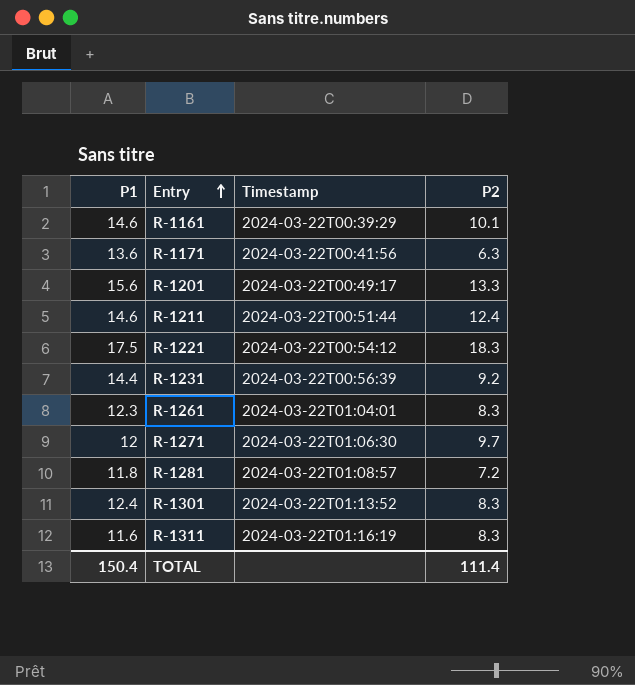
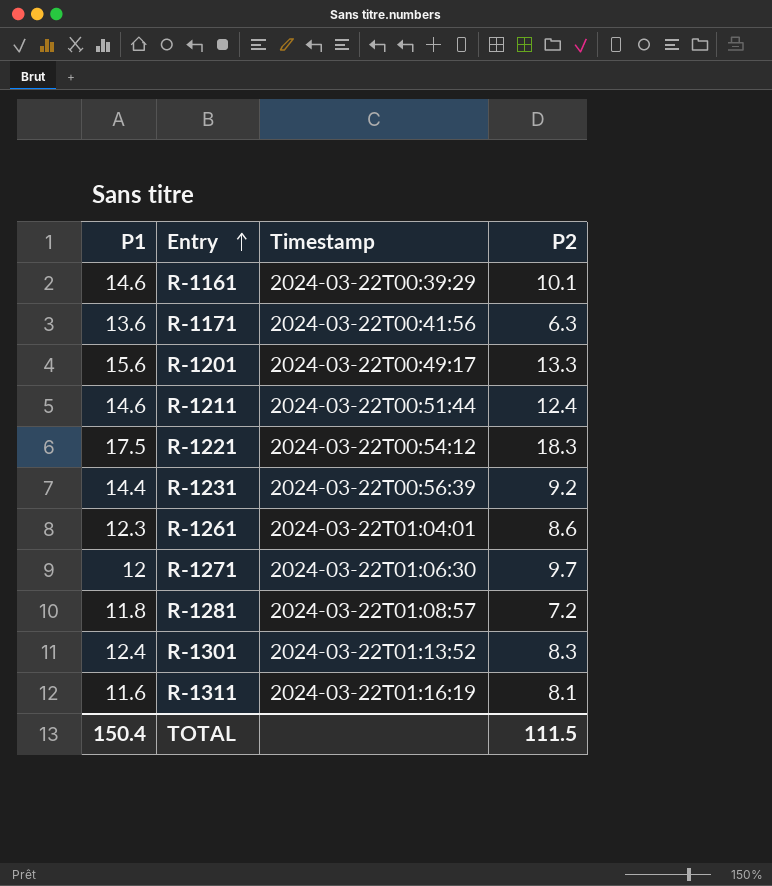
R-1261 | P2: 8.3 -> 8.6
R-1311 | P2: 8.3 -> 8.1
TOTAL | P2: 111.4 -> 111.5

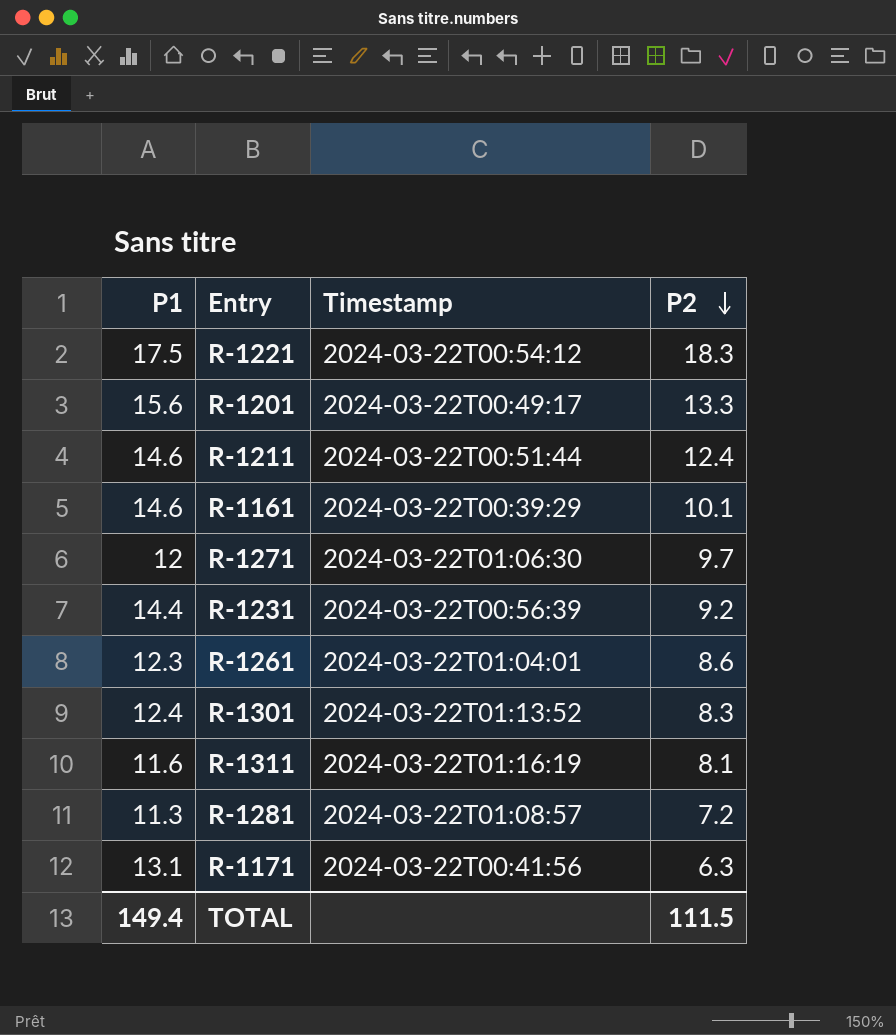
row order: Entry ascending -> P2 descending
R-1281 | P1: 11.8 -> 11.3
R-1171 | P1: 13.6 -> 13.1
TOTAL | P1: 150.4 -> 149.4

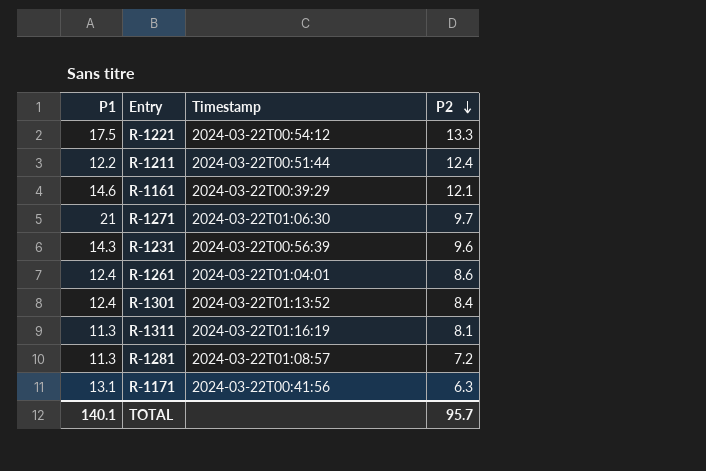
row R-1201: 15.6 | 2024-03-22T00:49:17 | 13.3 -> none
R-1221 | P2: 18.3 -> 13.3
R-1211 | P1: 14.6 -> 12.2
R-1161 | P2: 10.1 -> 12.1
R-1271 | P1: 12 -> 21
R-1231 | P1: 14.4 -> 14.3
R-1231 | P2: 9.2 -> 9.6
R-1261 | P1: 12.3 -> 12.4
R-1301 | P2: 8.3 -> 8.4
R-1311 | P1: 11.6 -> 11.3
TOTAL | P1: 149.4 -> 140.1
TOTAL | P2: 111.5 -> 95.7

